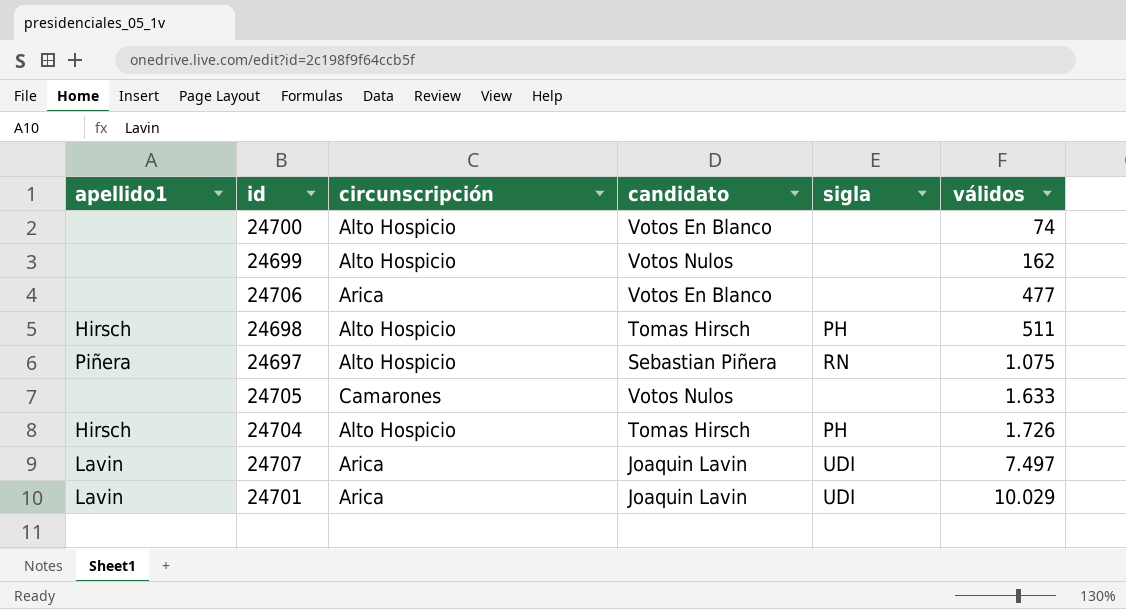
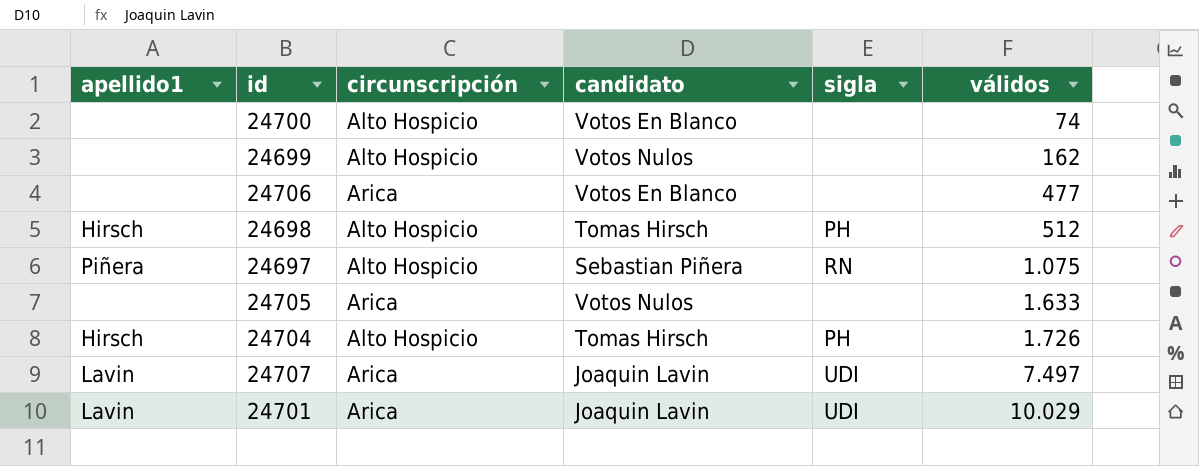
24698 | válidos: 511 -> 512
24705 | circunscripción: Camarones -> Arica

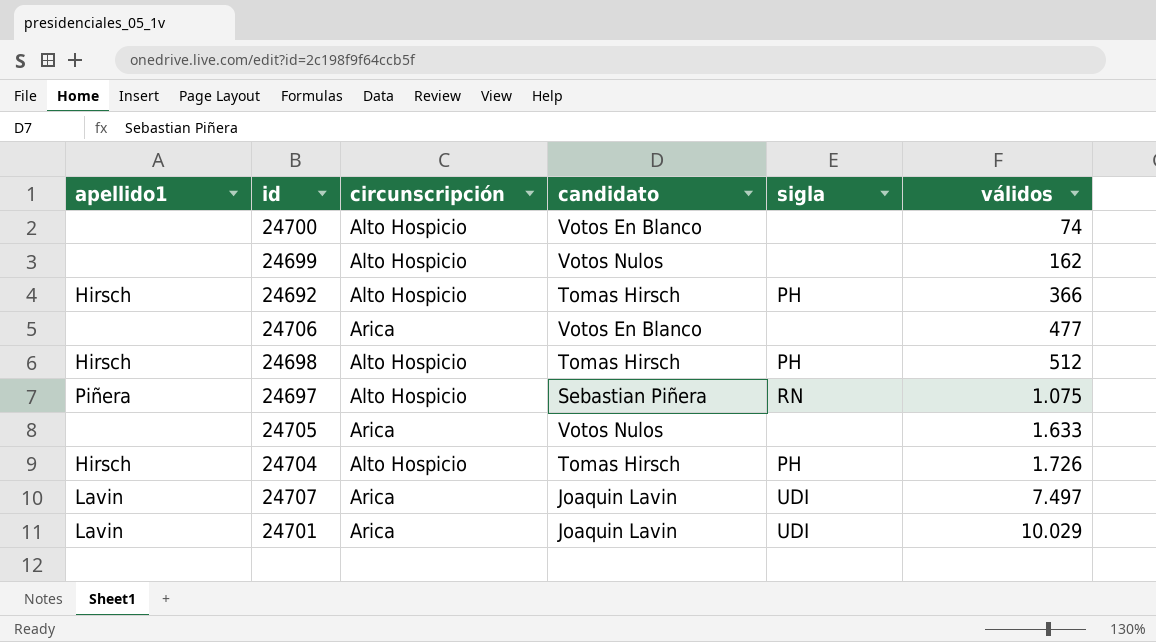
row 24692: none -> Hirsch | Alto Hospicio | Tomas Hirsch | PH | 366

